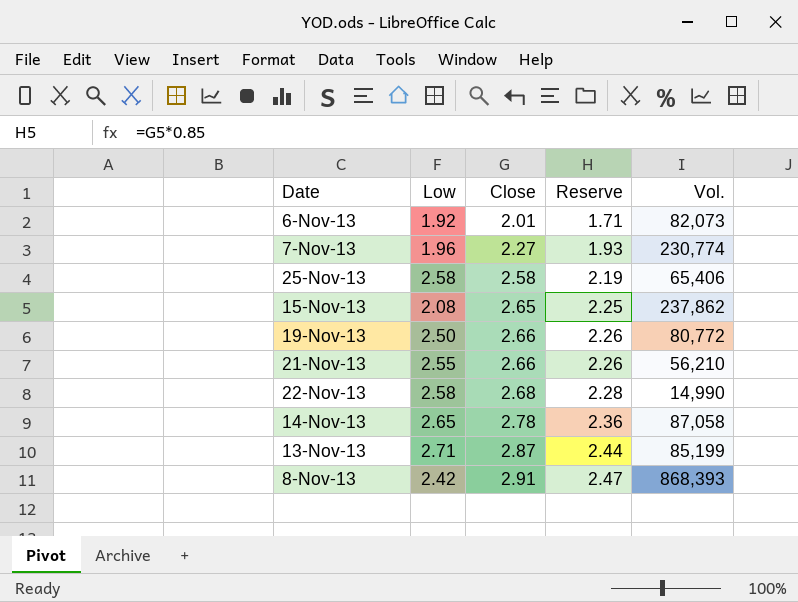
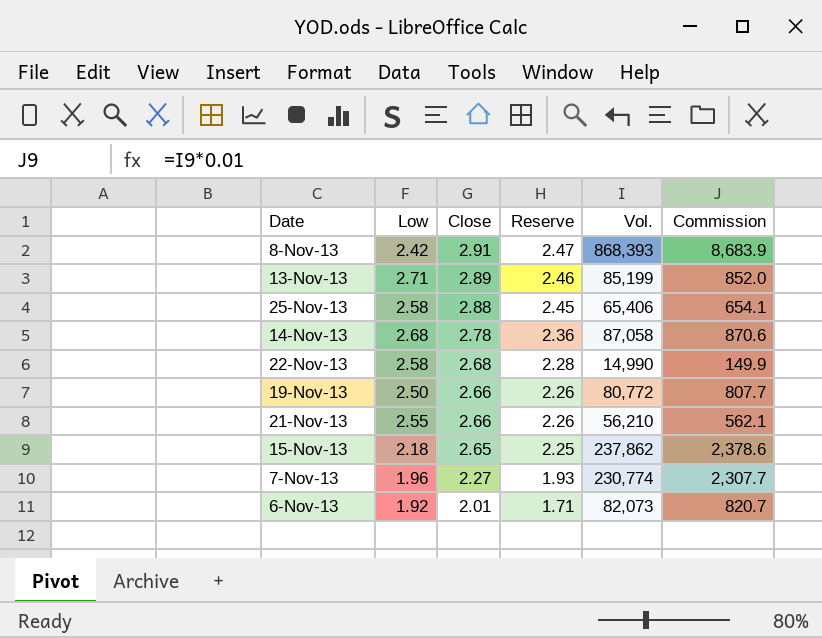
row order: Close ascending -> Close descending
column Commission | formula: none -> [Vol.] * 0.01
13-Nov-13 | Close: 2.87 -> 2.89
13-Nov-13 | Reserve: 2.44 -> 2.46
25-Nov-13 | Close: 2.58 -> 2.88
25-Nov-13 | Reserve: 2.19 -> 2.45
14-Nov-13 | Low: 2.65 -> 2.68
15-Nov-13 | Low: 2.08 -> 2.18

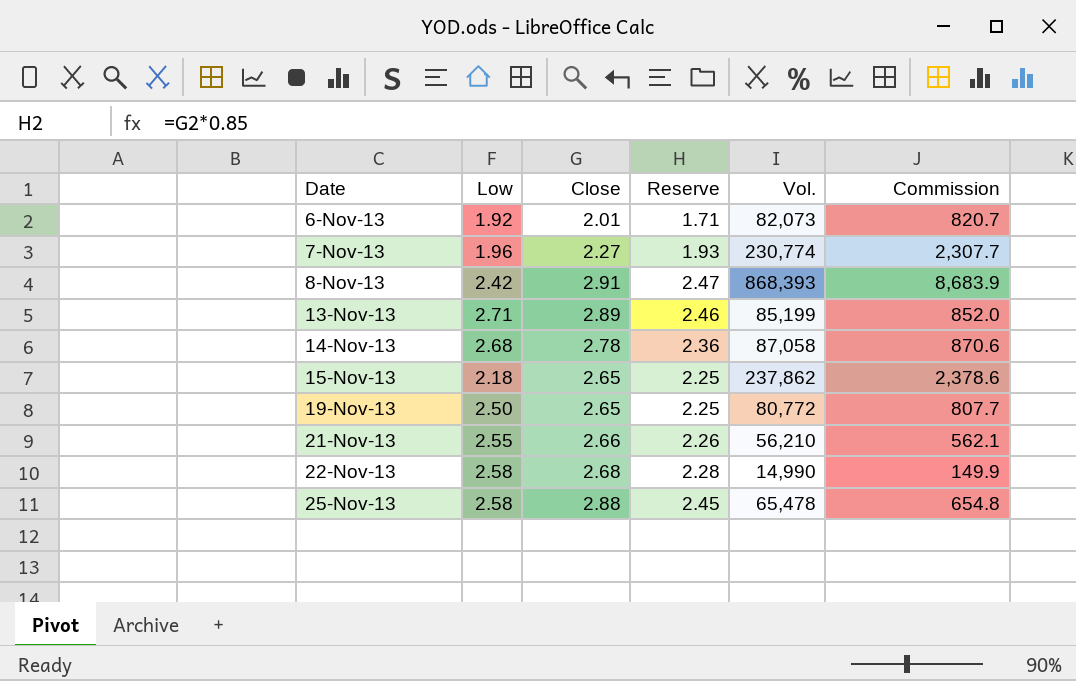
row order: Close descending -> Date ascending
19-Nov-13 | Close: 2.66 -> 2.65
19-Nov-13 | Reserve: 2.26 -> 2.25
25-Nov-13 | Vol.: 65,406 -> 65,478
25-Nov-13 | Commission: 654.1 -> 654.8

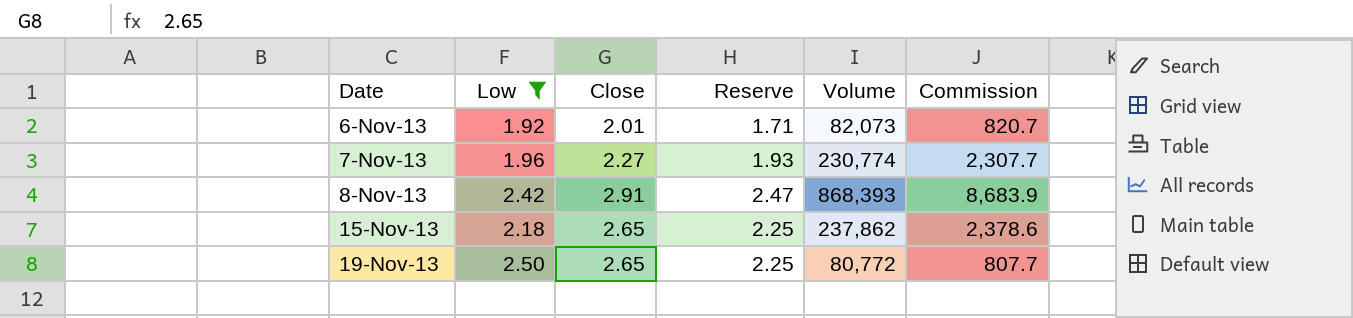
filter: none -> Low <= 2.50
column name: Vol. -> Volume

